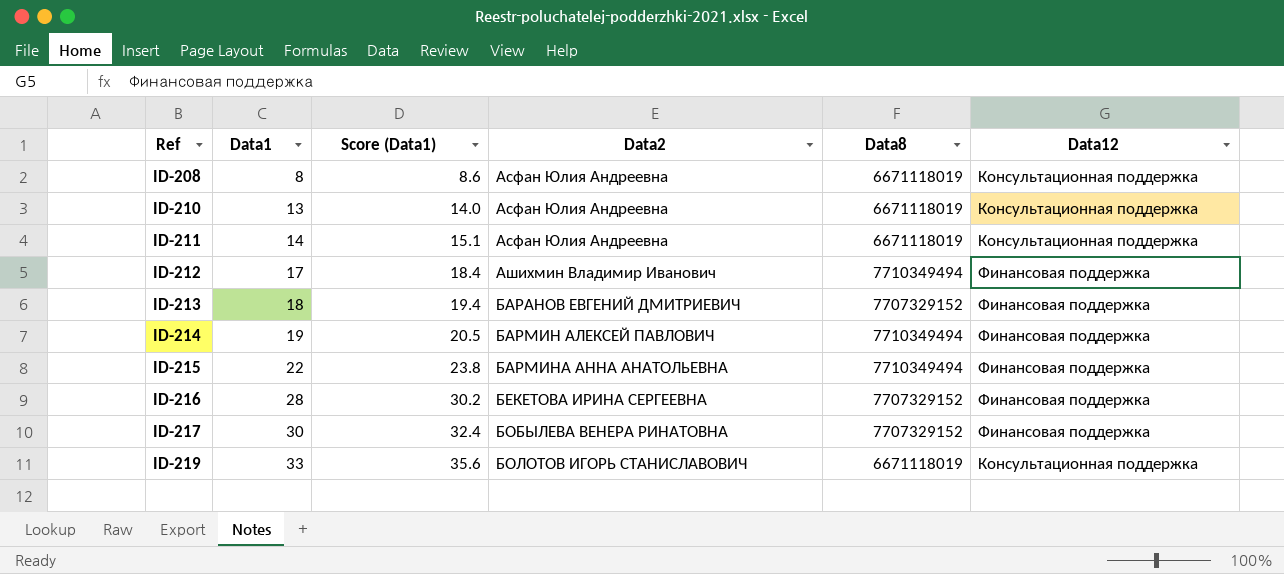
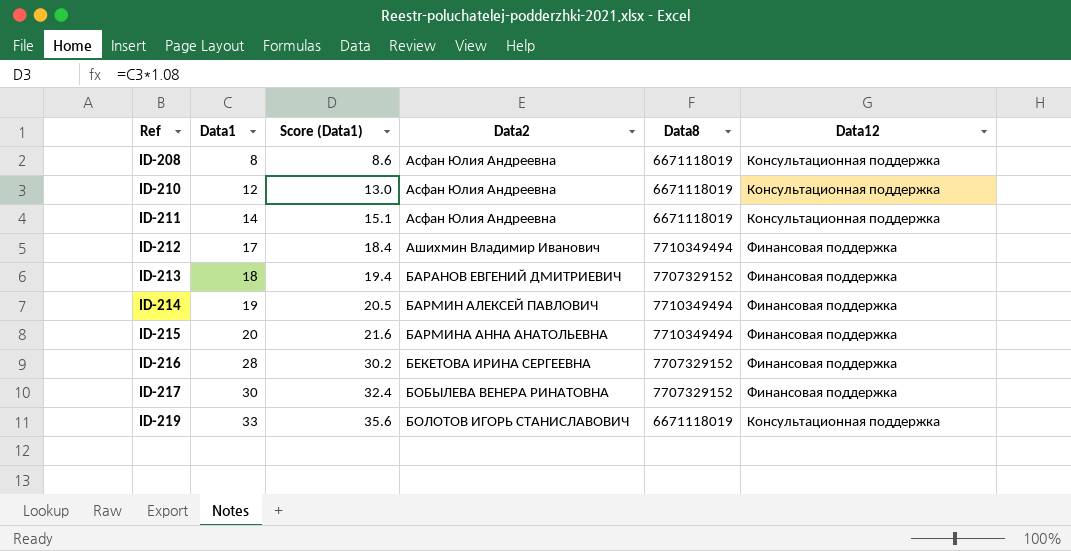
ID-210 | Data1: 13 -> 12
ID-210 | Score (Data1): 14.0 -> 13.0
ID-215 | Data1: 22 -> 20
ID-215 | Score (Data1): 23.8 -> 21.6

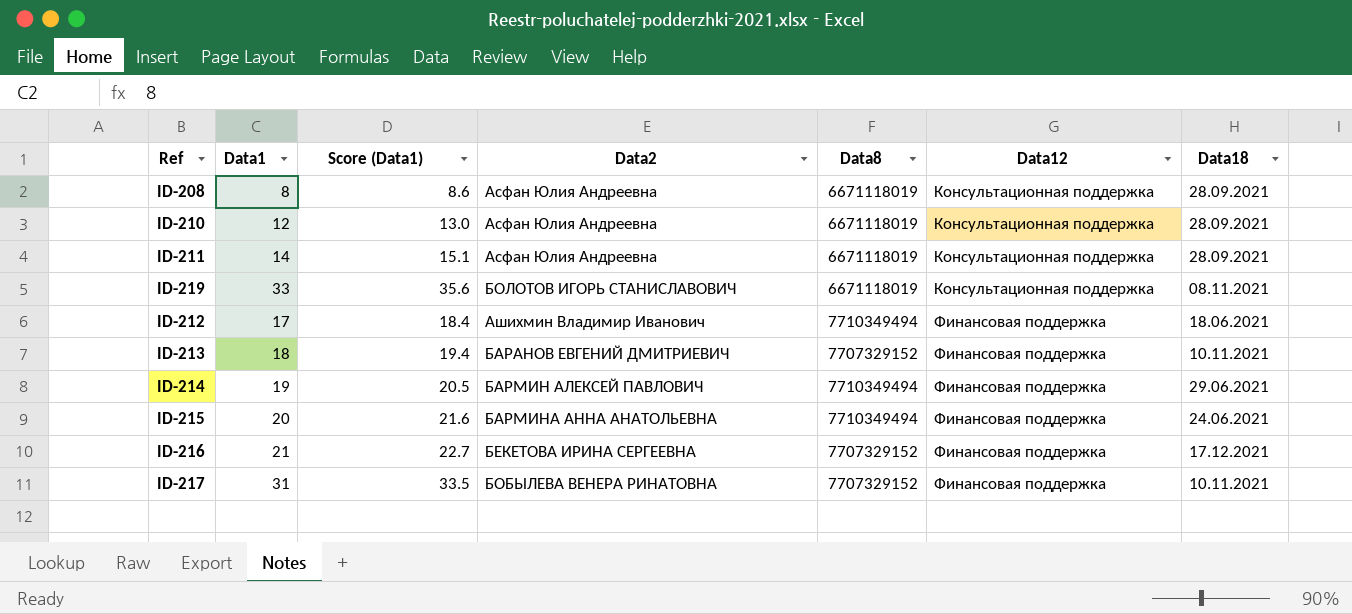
row order: Ref ascending -> Data12 ascending
column Data18 | position: none -> 7
ID-216 | Data1: 28 -> 21
ID-216 | Score (Data1): 30.2 -> 22.7
ID-217 | Data1: 30 -> 31
ID-217 | Score (Data1): 32.4 -> 33.5

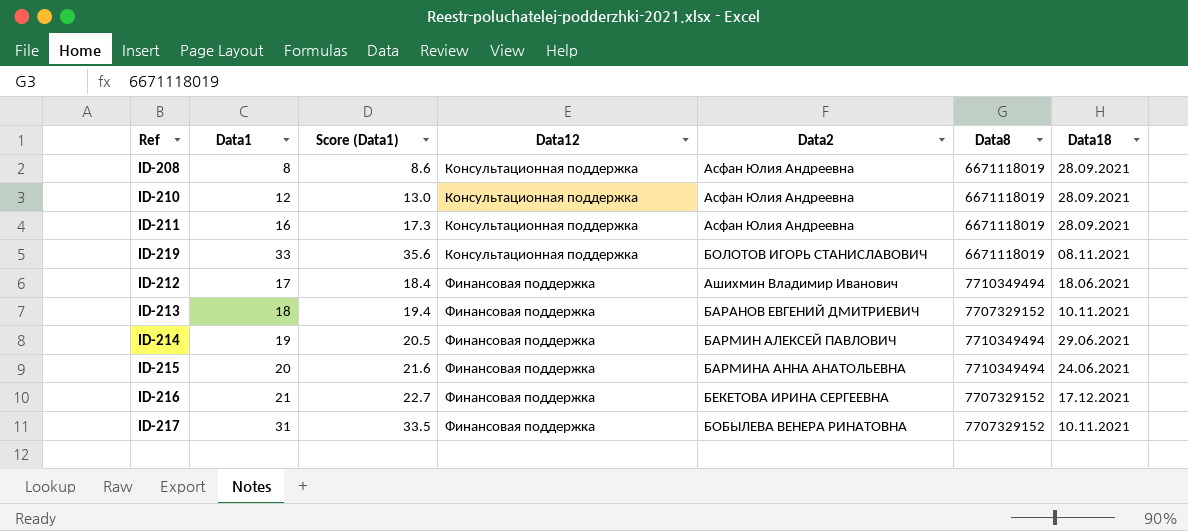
column Data12 | position: 6 -> 4
ID-211 | Data1: 14 -> 16
ID-211 | Score (Data1): 15.1 -> 17.3

